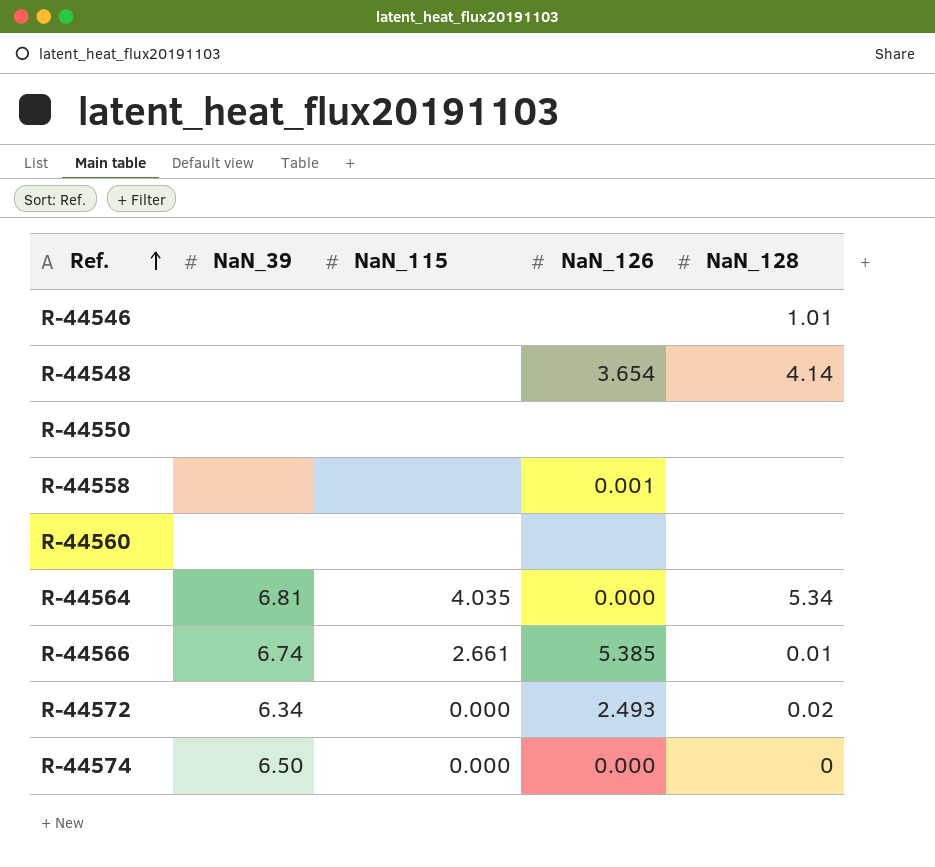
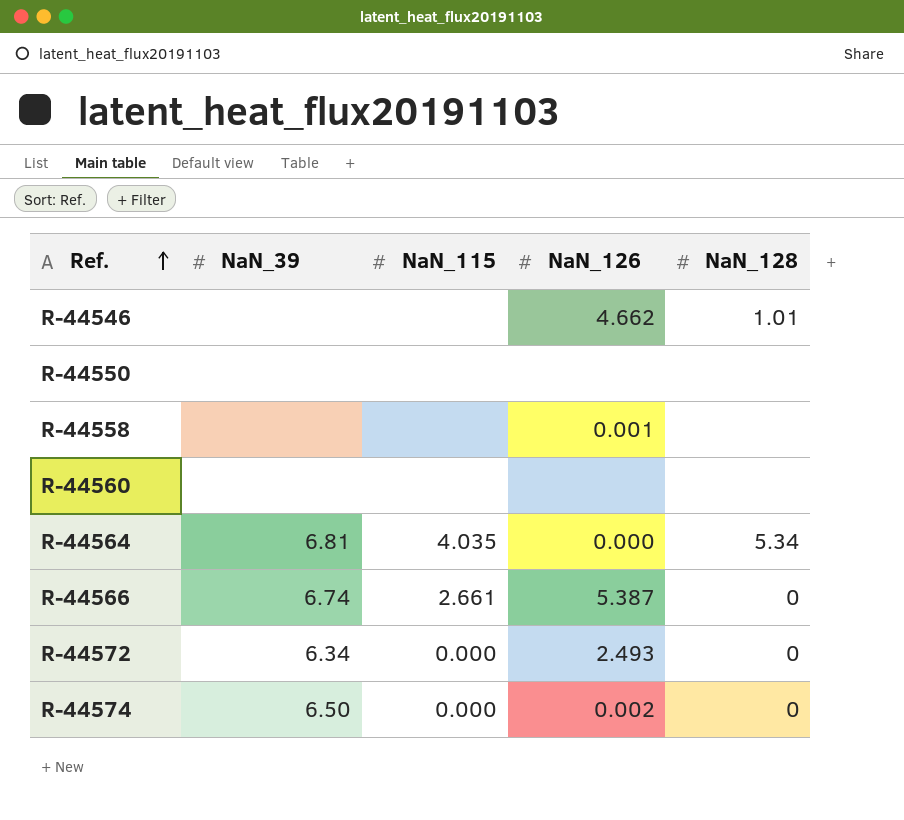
row R-44548: none | none | 3.654 | 4.14 -> none
R-44546 | NaN_126: none -> 4.662
R-44566 | NaN_126: 5.385 -> 5.387
R-44566 | NaN_128: 0.01 -> 0
R-44572 | NaN_128: 0.02 -> 0
R-44574 | NaN_126: 0.000 -> 0.002

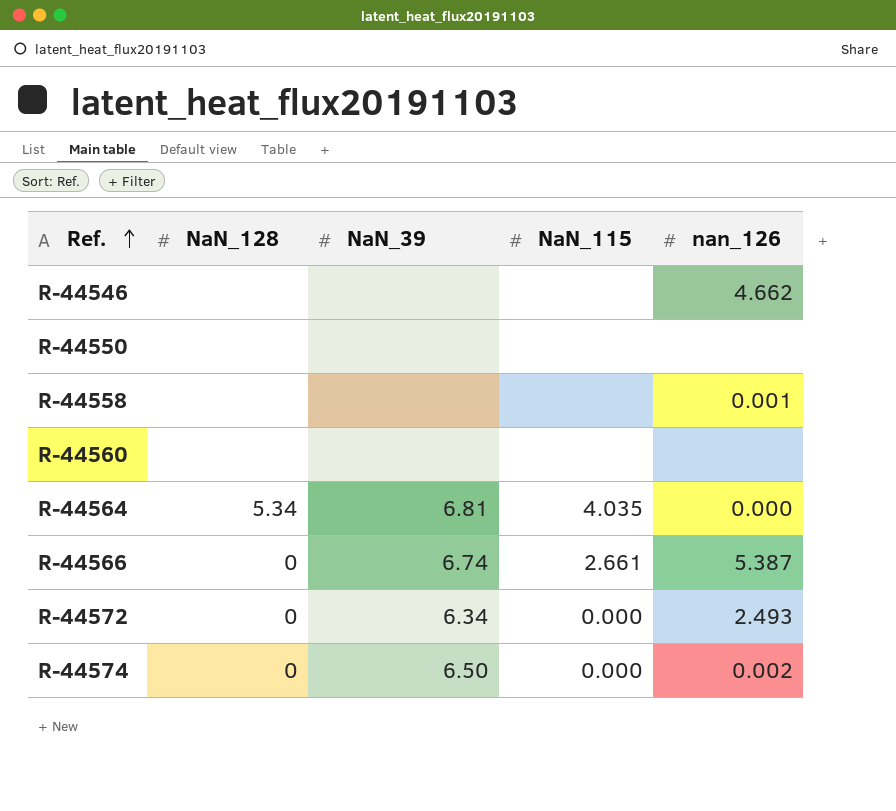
column NaN_128 | position: 5 -> 2
column name: NaN_126 -> nan_126
R-44546 | NaN_128: 1.01 -> none

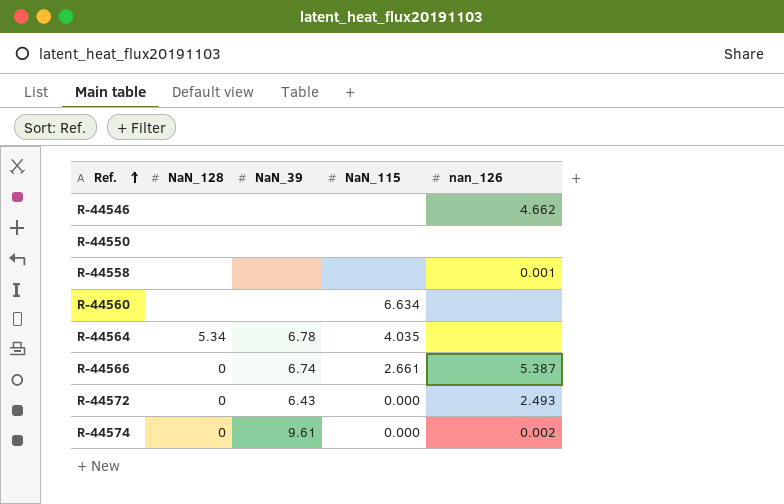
R-44560 | NaN_115: none -> 6.634
R-44564 | NaN_39: 6.81 -> 6.78
R-44564 | nan_126: 0.000 -> none
R-44572 | NaN_39: 6.34 -> 6.43
R-44574 | NaN_39: 6.50 -> 9.61

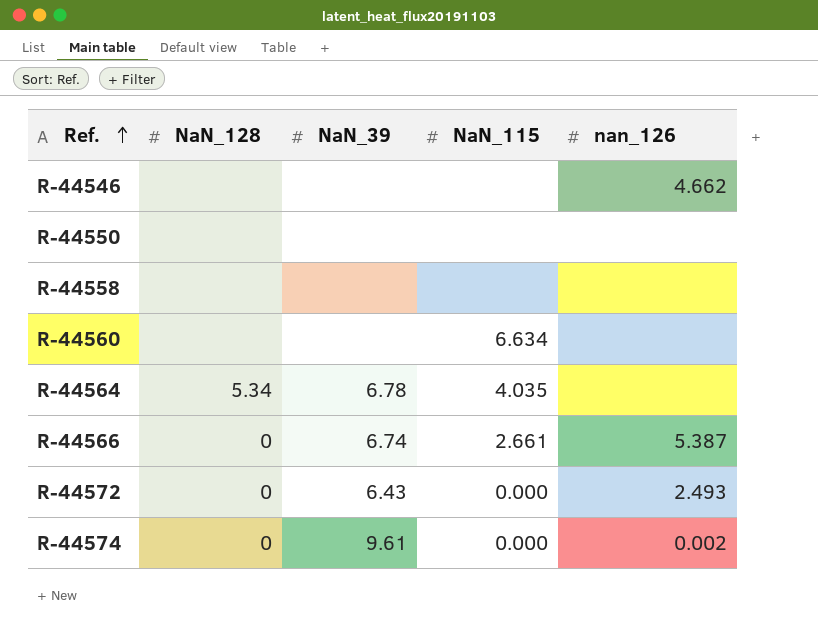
R-44558 | nan_126: 0.001 -> none

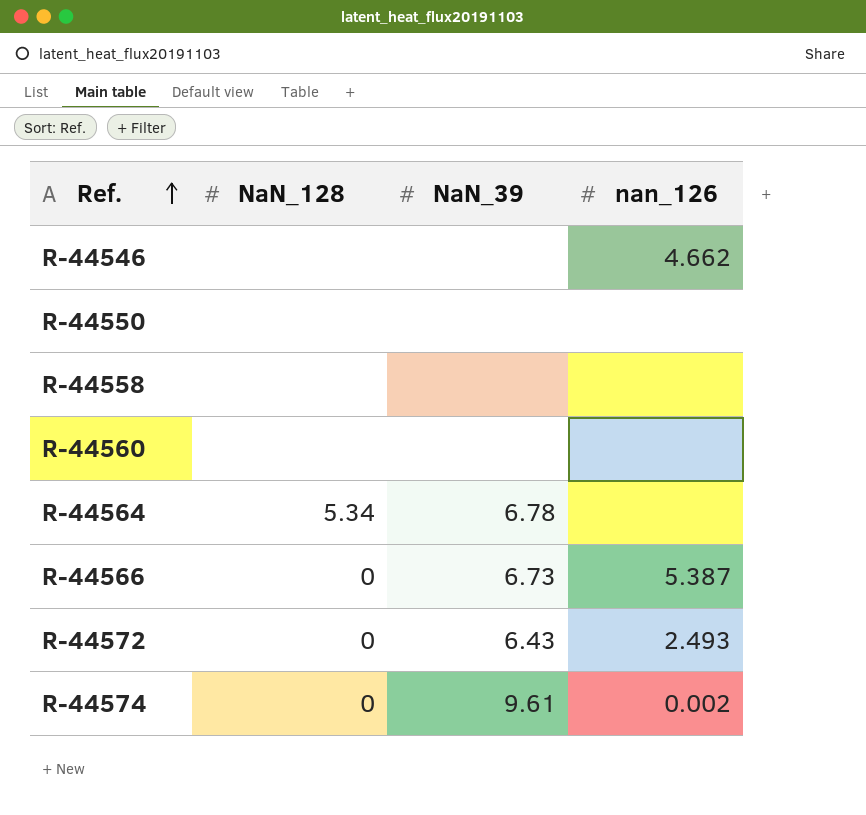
column NaN_115 | position: 4 -> none
R-44566 | NaN_39: 6.74 -> 6.73

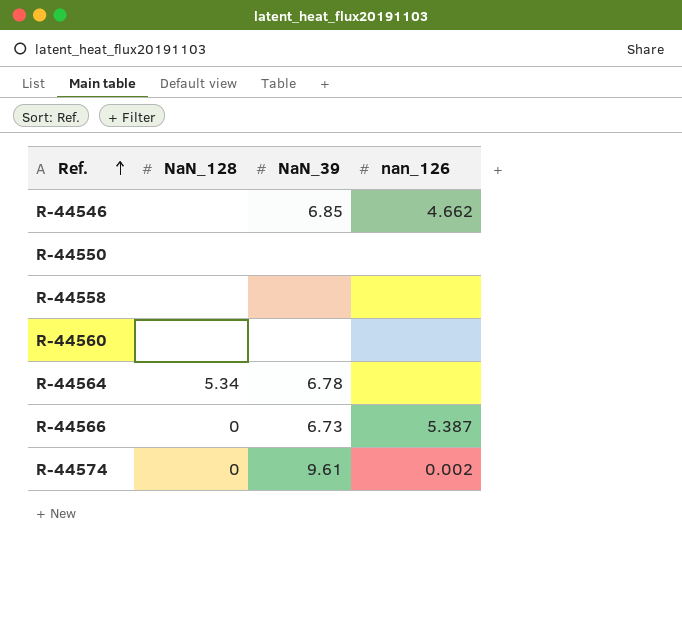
row R-44572: 0 | 6.43 | 2.493 -> none
R-44546 | NaN_39: none -> 6.85

